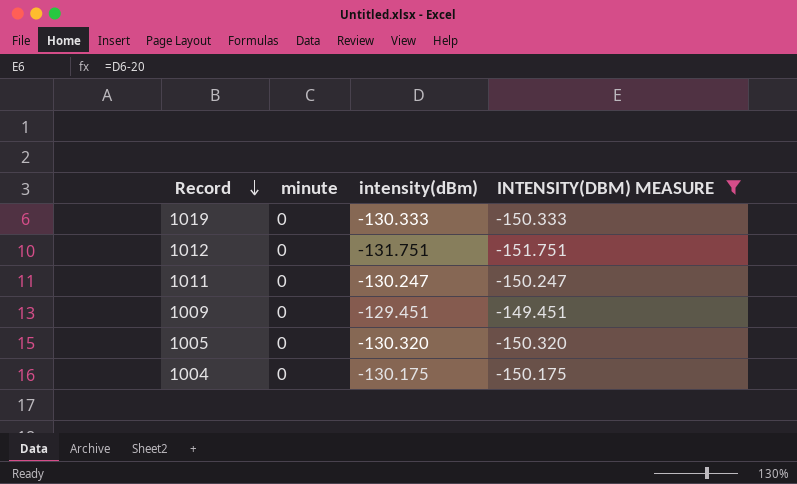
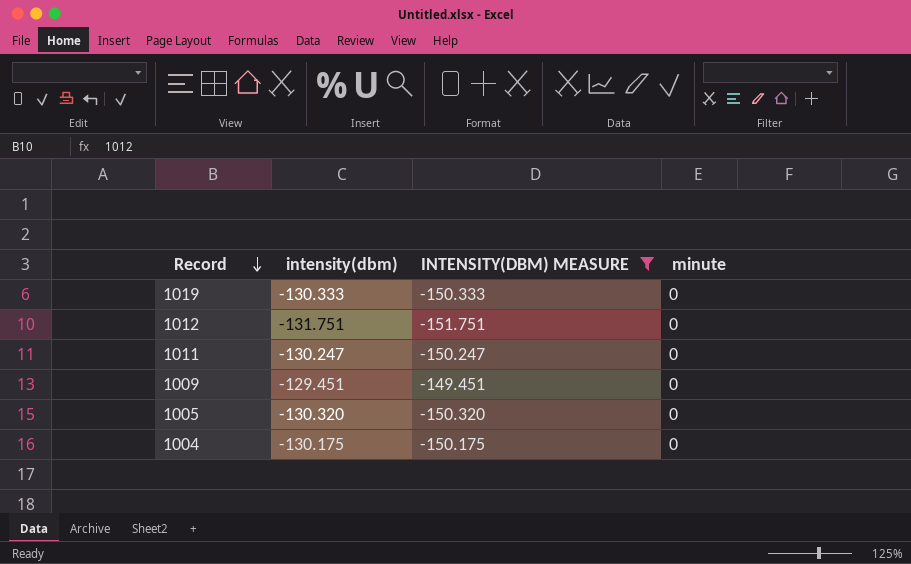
column name: intensity(dBm) -> intensity(dbm)
column minute | position: 2 -> 4

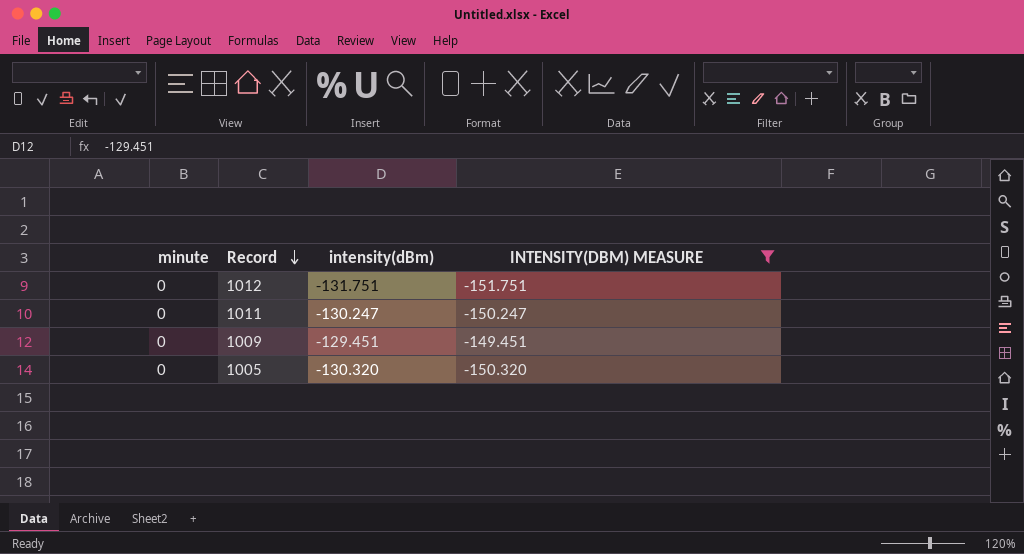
column minute | position: 4 -> 1
column name: intensity(dbm) -> intensity(dBm)
row 1019: -130.333 | -150.333 | 0 -> none
row 1004: -130.175 | -150.175 | 0 -> none

